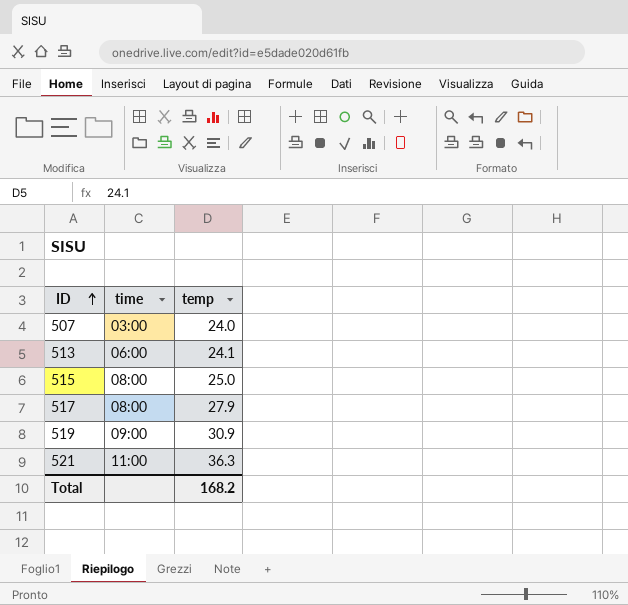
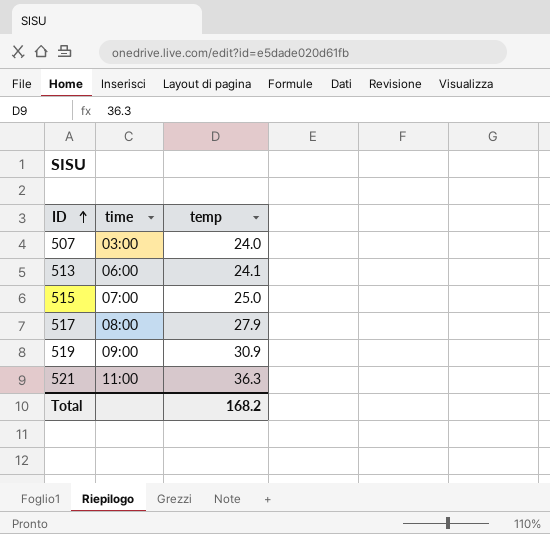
515 | time: 08:00 -> 07:00

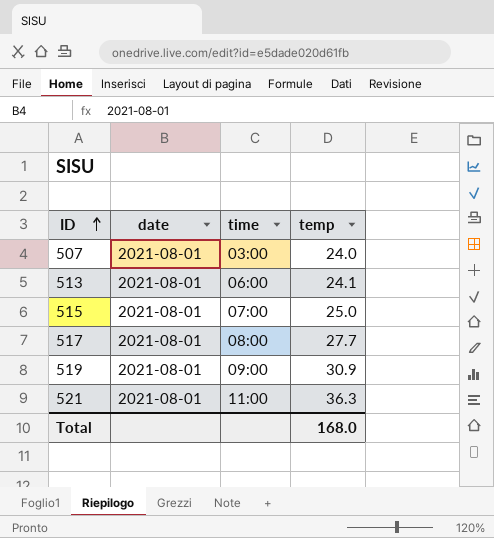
column date | position: none -> 2
517 | temp: 27.9 -> 27.7
Total | temp: 168.2 -> 168.0

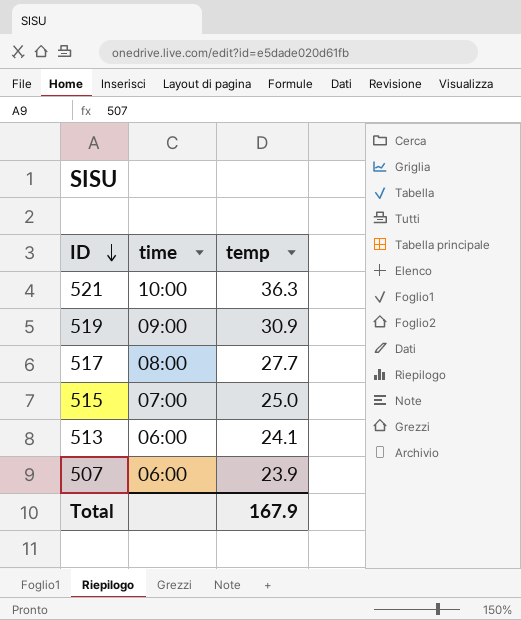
row order: ID ascending -> ID descending
column date | position: 2 -> none
521 | time: 11:00 -> 10:00
507 | time: 03:00 -> 06:00
507 | temp: 24.0 -> 23.9
Total | temp: 168.0 -> 167.9

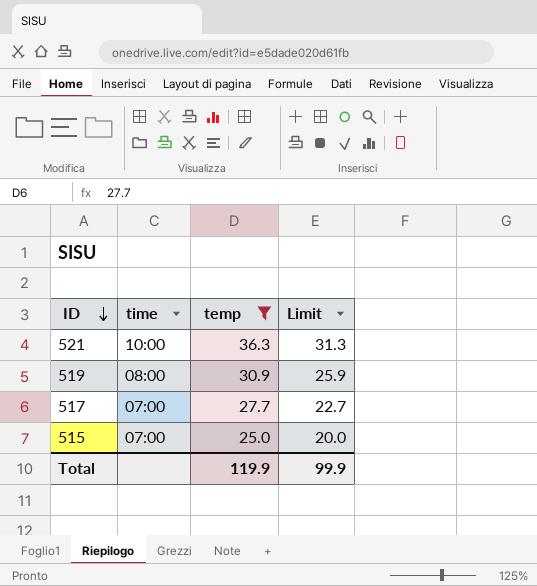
filter: none -> temp >= 25.0
column Limit | formula: none -> [temp] - 5
519 | time: 09:00 -> 08:00
517 | time: 08:00 -> 07:00
Total | temp: 167.9 -> 119.9

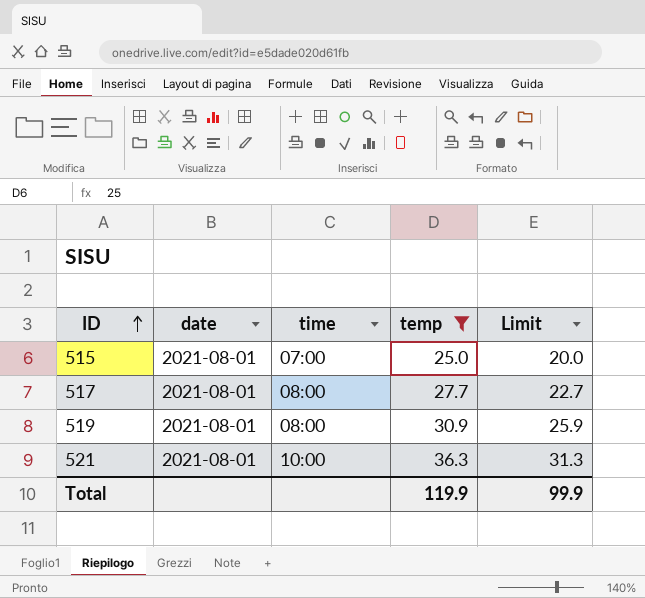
row order: ID descending -> ID ascending
column date | position: none -> 2
517 | time: 07:00 -> 08:00

